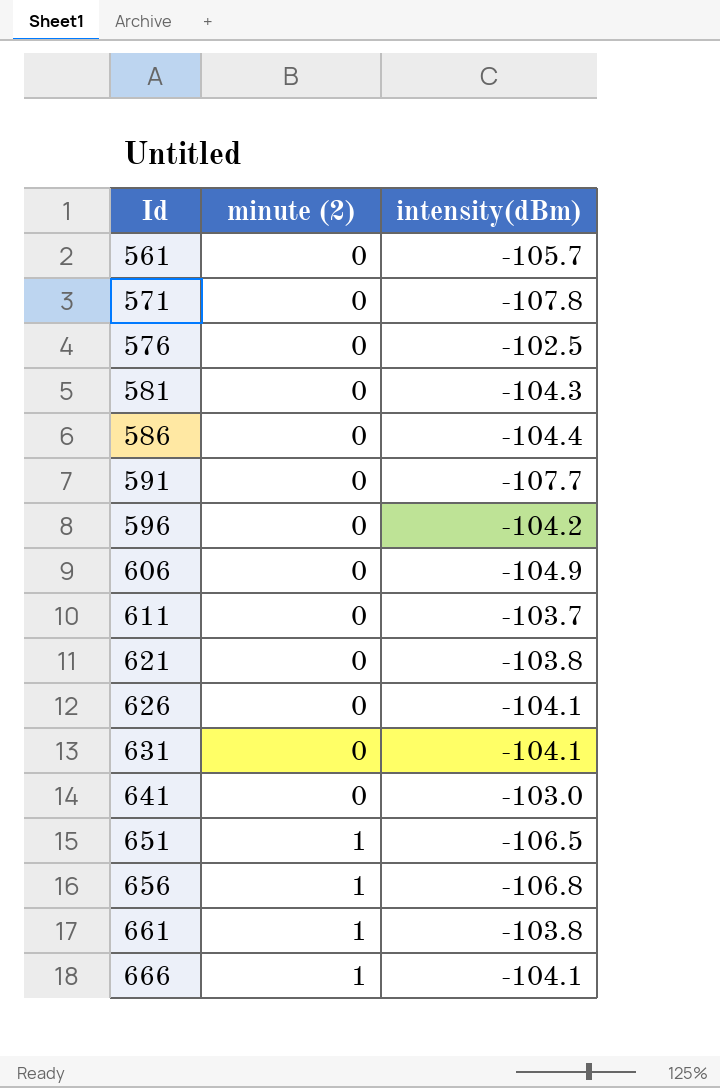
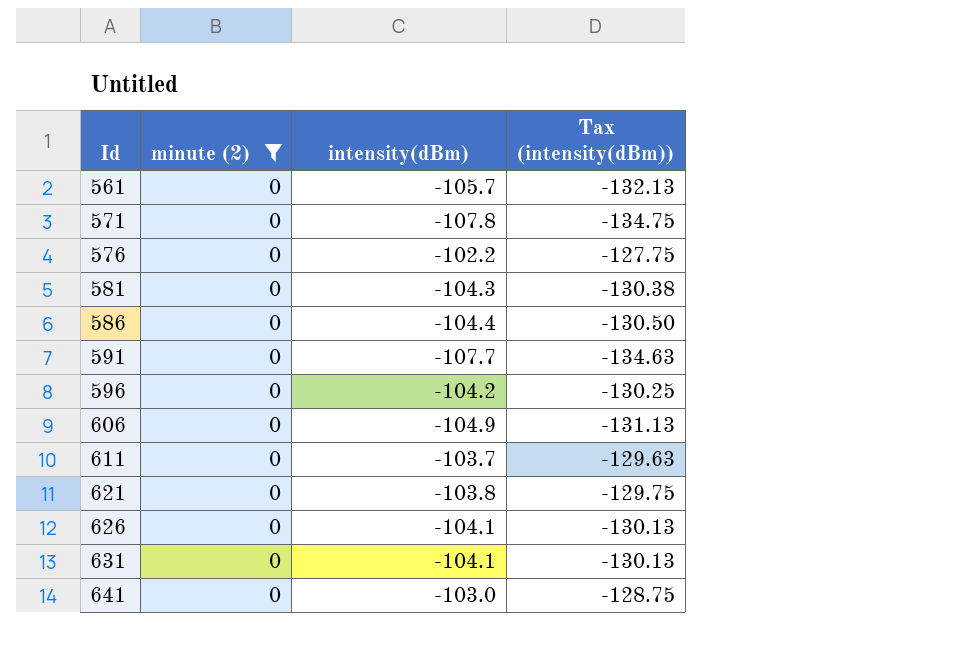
filter: none -> minute (2) = 0
column Tax (intensity(dBm)) | formula: none -> [intensity(dBm)] * 1.25
576 | intensity(dBm): -102.5 -> -102.2

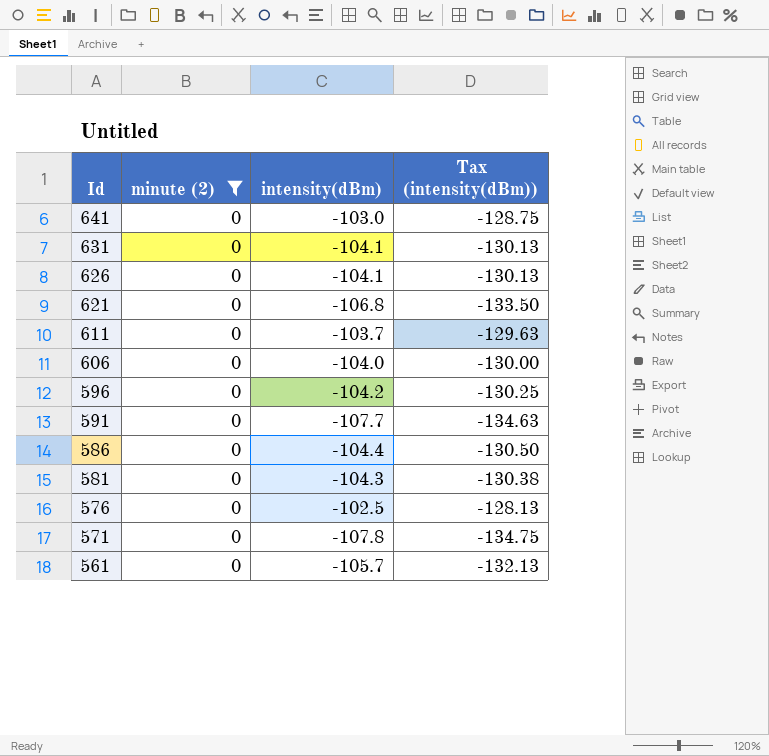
row order: Id ascending -> Id descending
621 | intensity(dBm): -103.8 -> -106.8
621 | Tax (intensity(dBm)): -129.75 -> -133.50
606 | intensity(dBm): -104.9 -> -104.0
606 | Tax (intensity(dBm)): -131.13 -> -130.00
576 | intensity(dBm): -102.2 -> -102.5
576 | Tax (intensity(dBm)): -127.75 -> -128.13

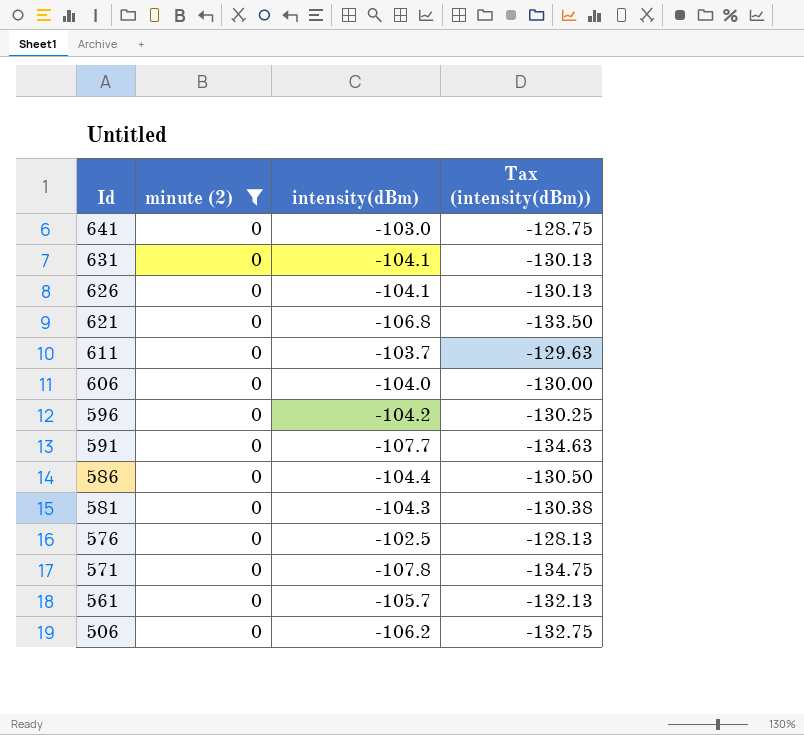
row 506: none -> 0 | -106.2 | -132.75

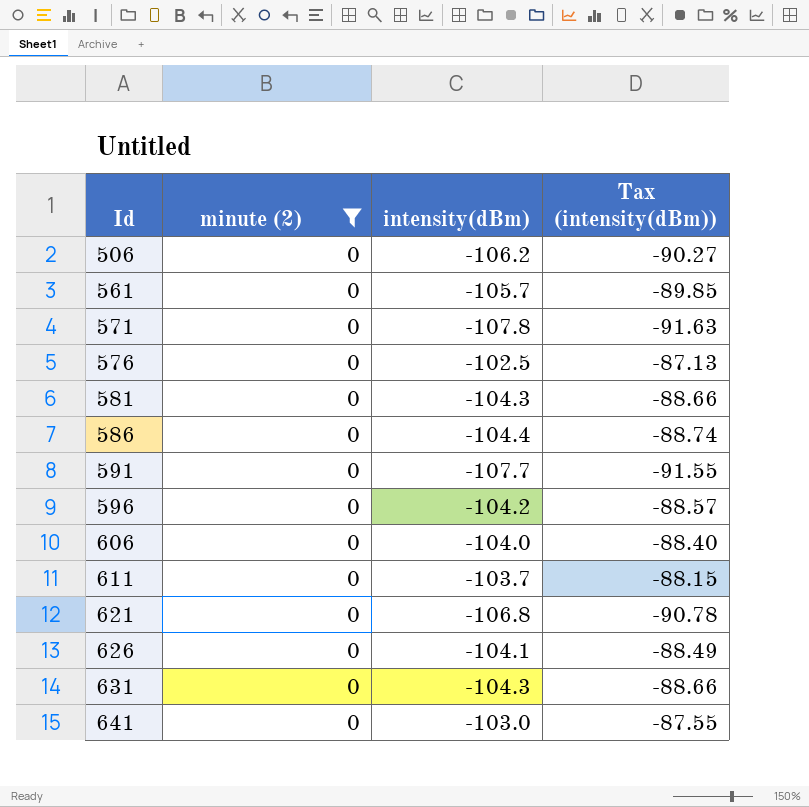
row order: Id descending -> Id ascending
column Tax (intensity(dBm)) | formula: [intensity(dBm)] * 1.25 -> [intensity(dBm)] * 0.85
631 | intensity(dBm): -104.1 -> -104.3

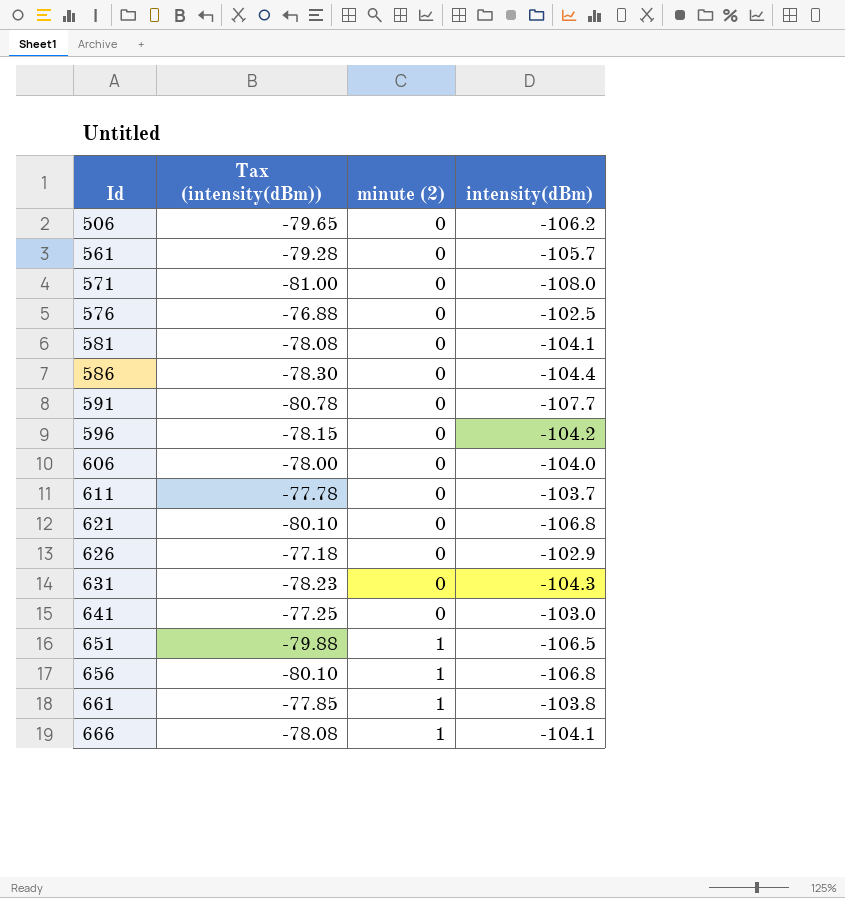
filter: minute (2) = 0 -> none
column Tax (intensity(dBm)) | formula: [intensity(dBm)] * 0.85 -> [intensity(dBm)] * 0.75
column Tax (intensity(dBm)) | position: 4 -> 2
571 | intensity(dBm): -107.8 -> -108.0
581 | intensity(dBm): -104.3 -> -104.1
626 | intensity(dBm): -104.1 -> -102.9

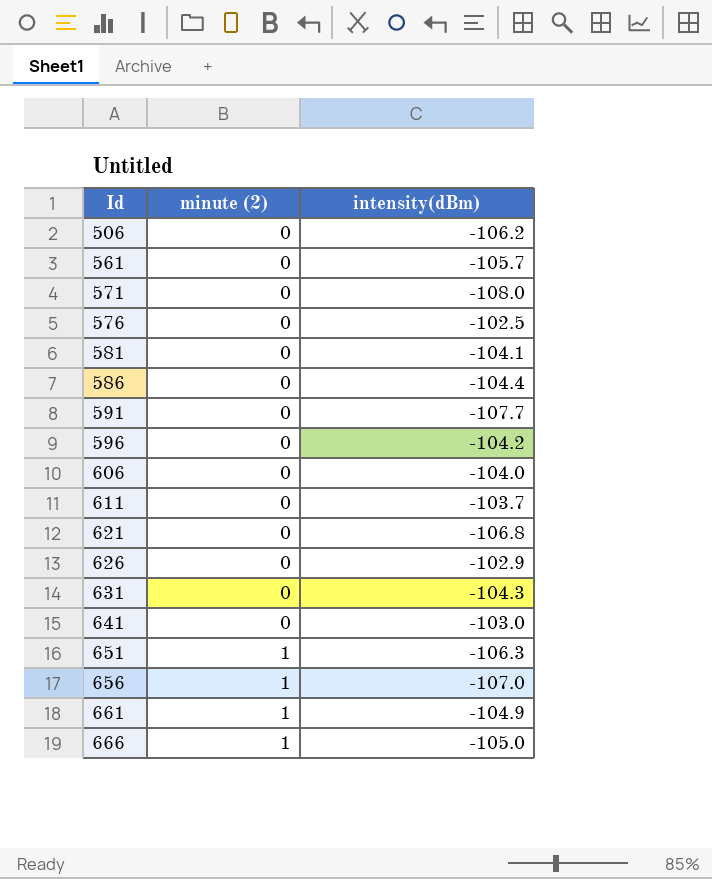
column Tax (intensity(dBm)) | formula: [intensity(dBm)] * 0.75 -> none
651 | intensity(dBm): -106.5 -> -106.3
656 | intensity(dBm): -106.8 -> -107.0
661 | intensity(dBm): -103.8 -> -104.9
666 | intensity(dBm): -104.1 -> -105.0

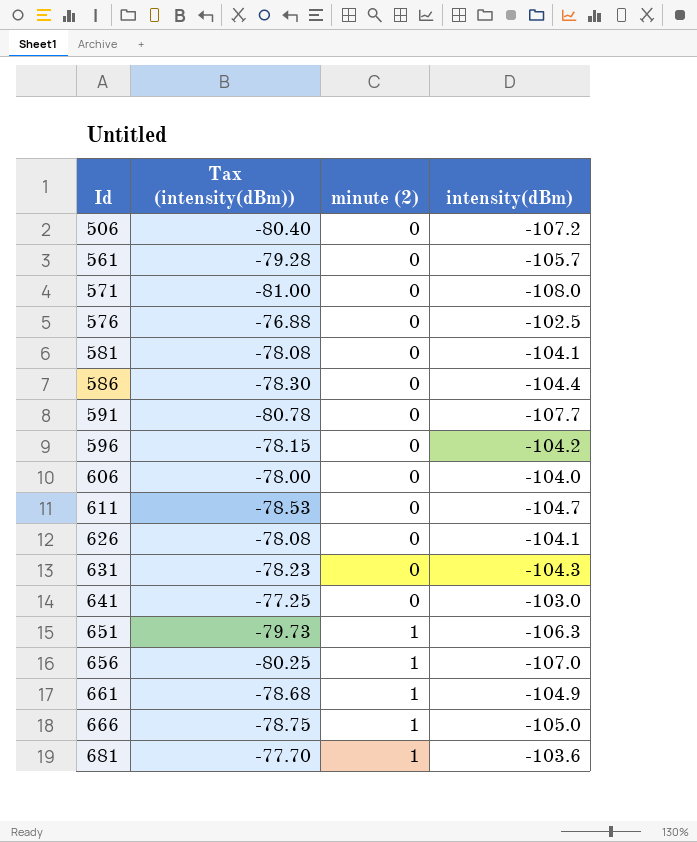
column Tax (intensity(dBm)) | formula: none -> [intensity(dBm)] * 0.75
row 621: 0 | -106.8 -> none
506 | intensity(dBm): -106.2 -> -107.2
611 | intensity(dBm): -103.7 -> -104.7
626 | intensity(dBm): -102.9 -> -104.1
row 681: none -> -77.70 | 1 | -103.6

